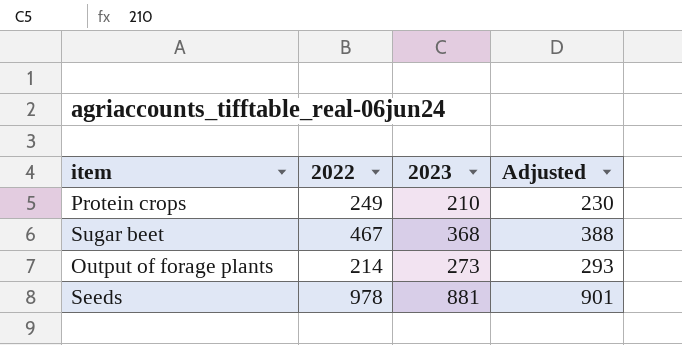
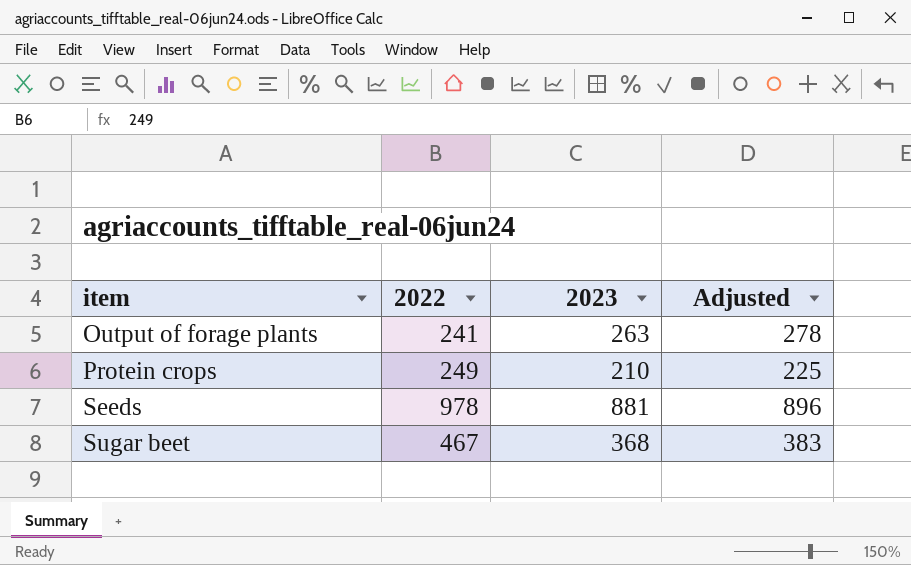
row order: none -> item ascending
column Adjusted | formula: [2023] + 20 -> [2023] + 15
Output of forage plants | 2022: 214 -> 241
Output of forage plants | 2023: 273 -> 263

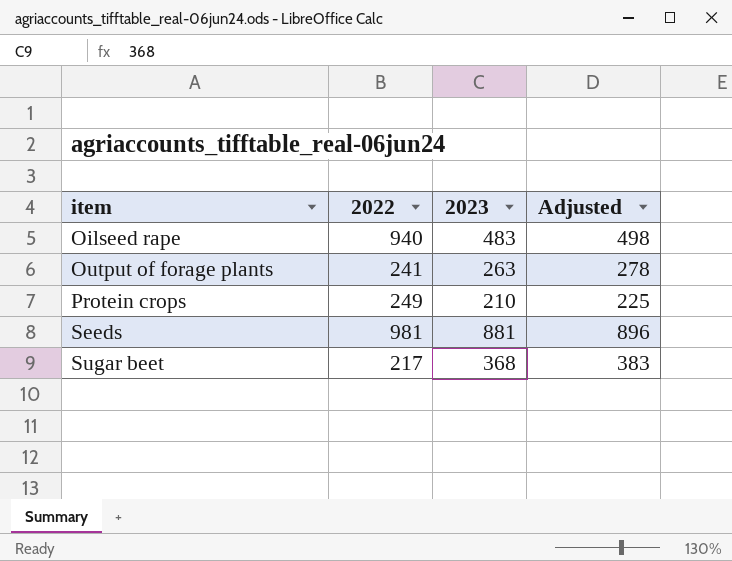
row Oilseed rape: none -> 940 | 483 | 498
Seeds | 2022: 978 -> 981
Sugar beet | 2022: 467 -> 217

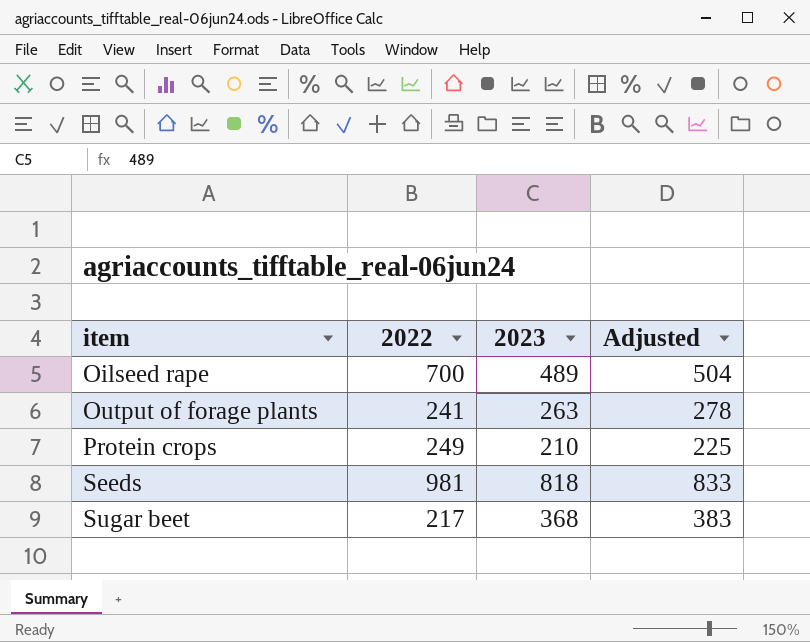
Oilseed rape | 2022: 940 -> 700
Oilseed rape | 2023: 483 -> 489
Oilseed rape | Adjusted: 498 -> 504
Seeds | 2023: 881 -> 818
Seeds | Adjusted: 896 -> 833

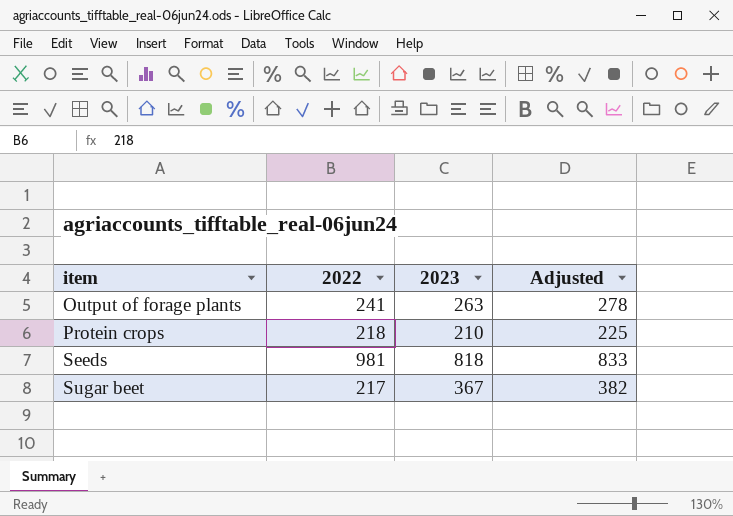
row Oilseed rape: 700 | 489 | 504 -> none
Protein crops | 2022: 249 -> 218
Sugar beet | 2023: 368 -> 367
Sugar beet | Adjusted: 383 -> 382

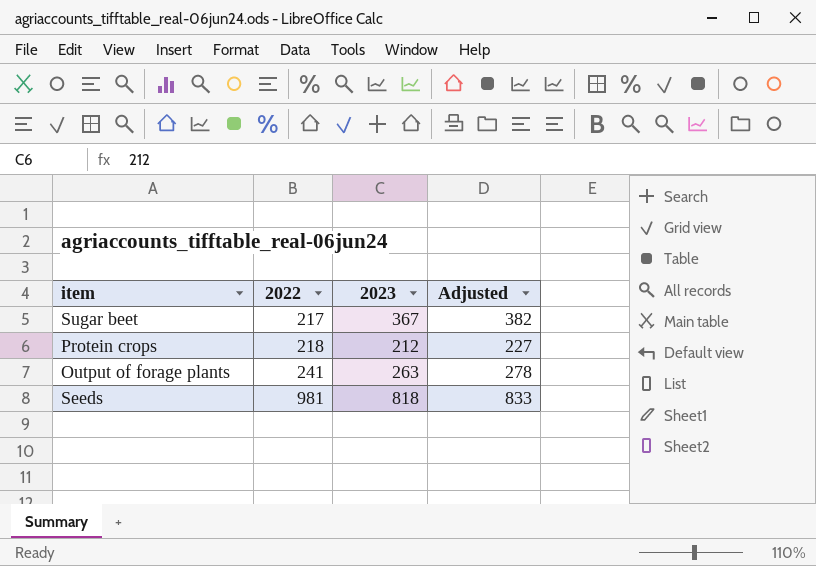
row order: item ascending -> 2022 ascending
Protein crops | 2023: 210 -> 212
Protein crops | Adjusted: 225 -> 227

